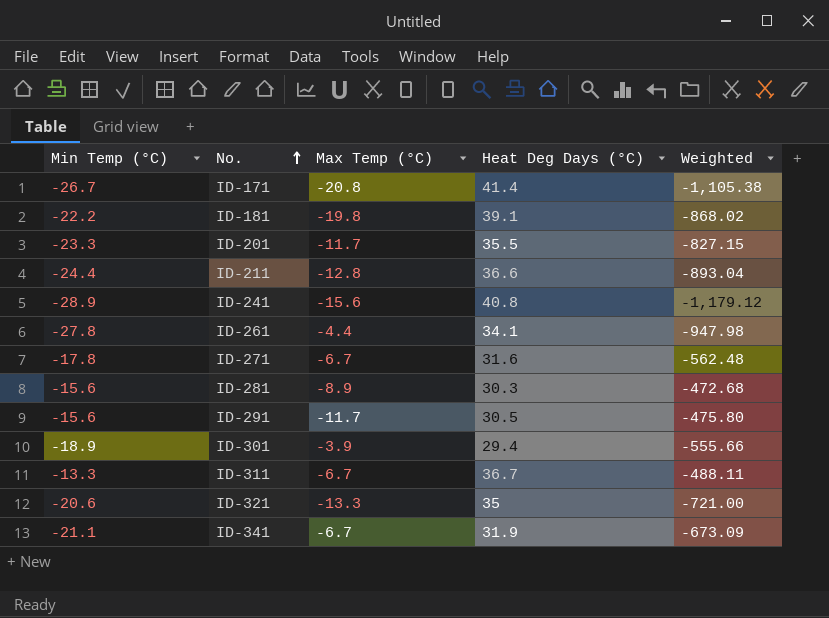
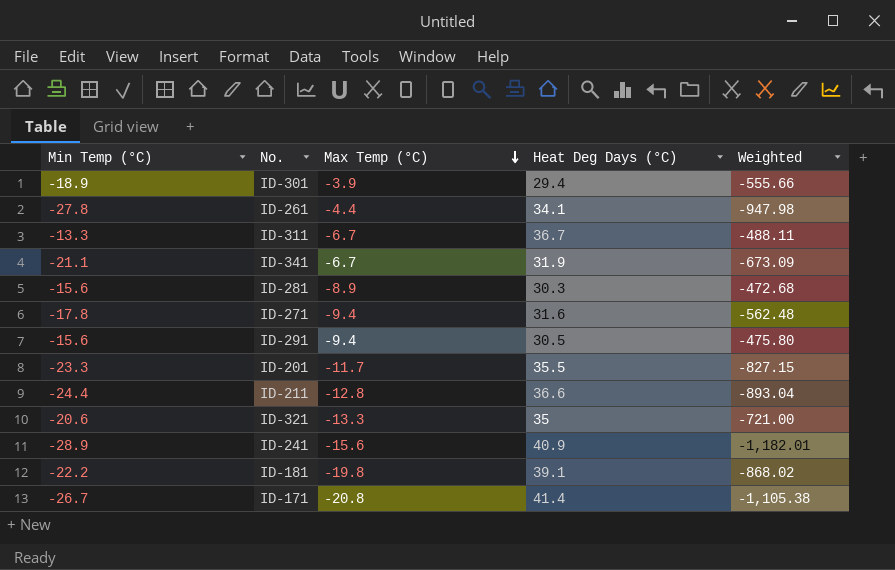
row order: No. ascending -> Max Temp (°C) descending
ID-271 | Max Temp (°C): -6.7 -> -9.4
ID-291 | Max Temp (°C): -11.7 -> -9.4
ID-241 | Heat Deg Days (°C): 40.8 -> 40.9
ID-241 | Weighted: -1,179.12 -> -1,182.01

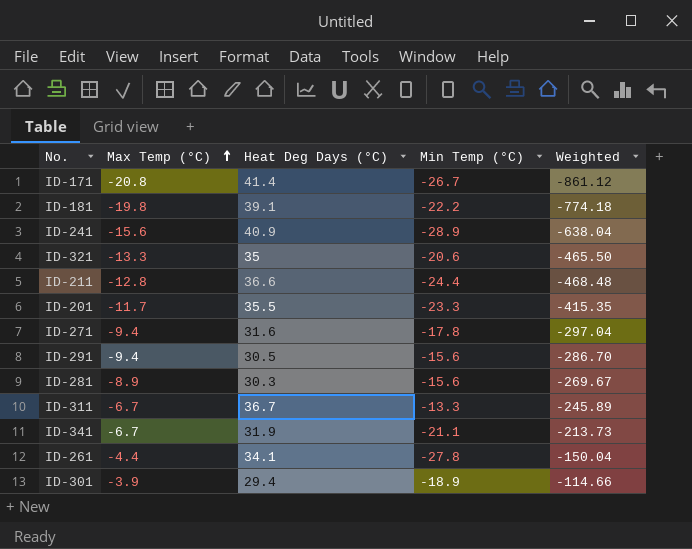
row order: Max Temp (°C) descending -> Max Temp (°C) ascending
column Min Temp (°C) | position: 1 -> 4
column Weighted | formula: [Min Temp (°C)] * [Heat Deg Days (°C)] -> [Max Temp (°C)] * [Heat Deg Days (°C)]

